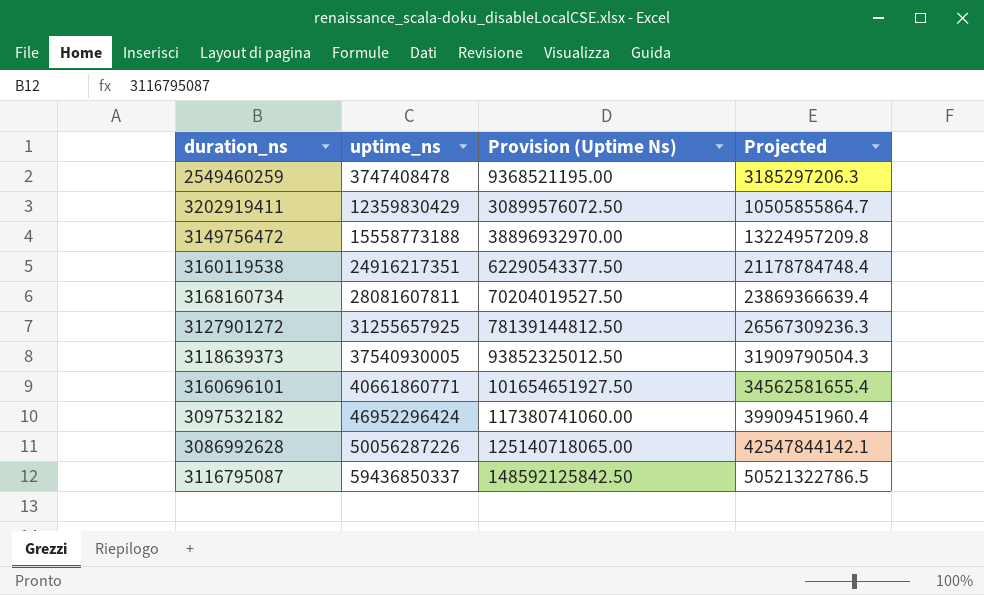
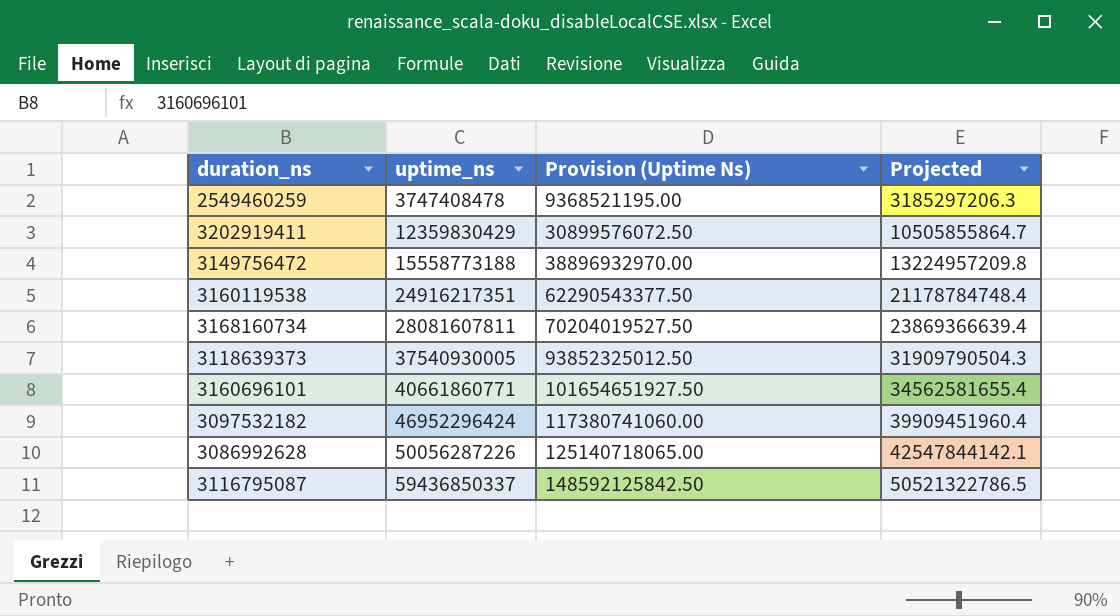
row 3127901272: 31255657925 | 78139144812.50 | 26567309236.3 -> none

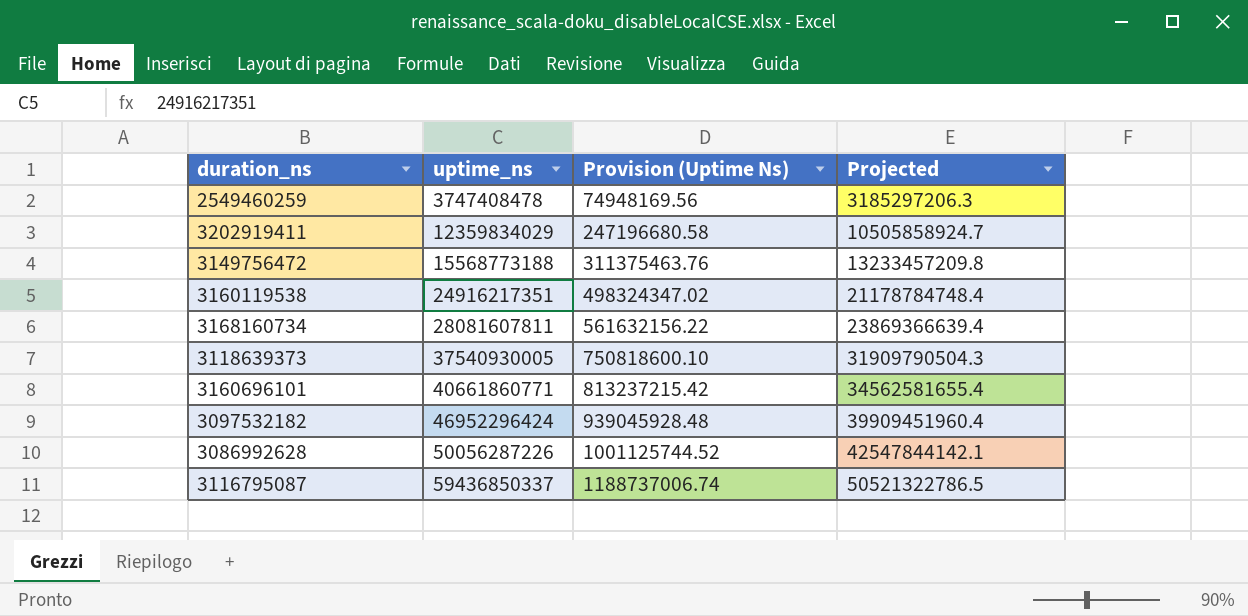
column Provision (Uptime Ns) | formula: [uptime_ns] * 2.5 -> [uptime_ns] * 0.02
3202919411 | uptime_ns: 12359830429 -> 12359834029
3202919411 | Projected: 10505855864.7 -> 10505858924.7
3149756472 | uptime_ns: 15558773188 -> 15568773188
3149756472 | Projected: 13224957209.8 -> 13233457209.8

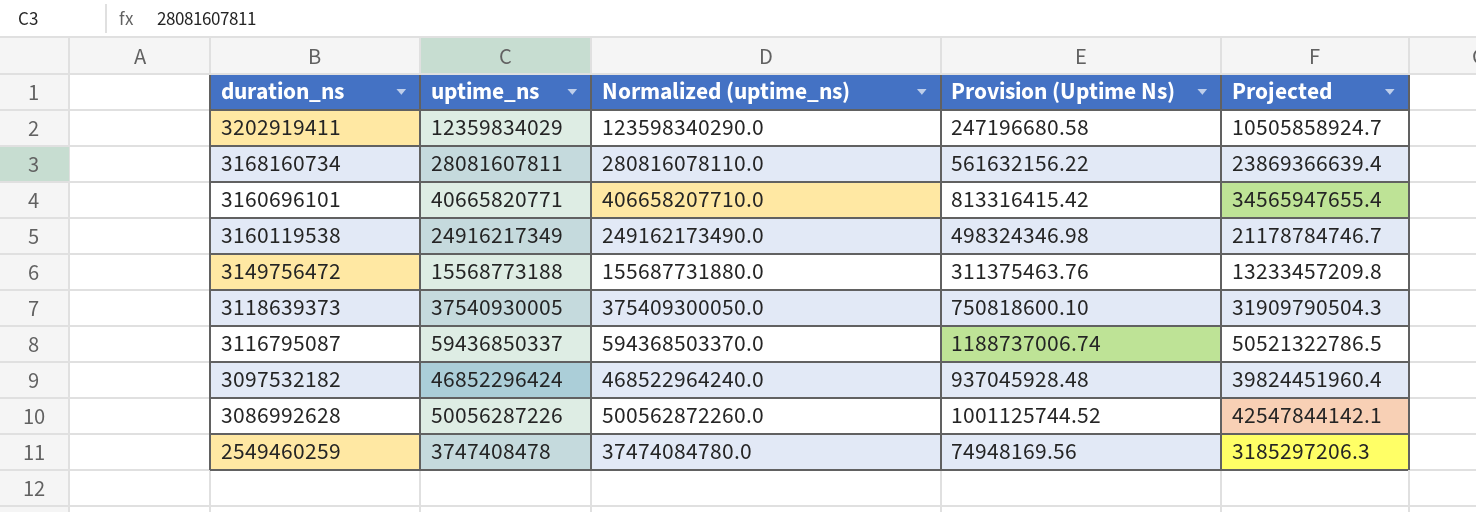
row order: uptime_ns ascending -> duration_ns descending
column Normalized (uptime_ns) | formula: none -> [uptime_ns] * 10
3160696101 | uptime_ns: 40661860771 -> 40665820771
3160696101 | Provision (Uptime Ns): 813237215.42 -> 813316415.42
3160696101 | Projected: 34562581655.4 -> 34565947655.4
3160119538 | uptime_ns: 24916217351 -> 24916217349
3160119538 | Provision (Uptime Ns): 498324347.02 -> 498324346.98
3160119538 | Projected: 21178784748.4 -> 21178784746.7
3097532182 | uptime_ns: 46952296424 -> 46852296424
3097532182 | Provision (Uptime Ns): 939045928.48 -> 937045928.48
3097532182 | Projected: 39909451960.4 -> 39824451960.4

